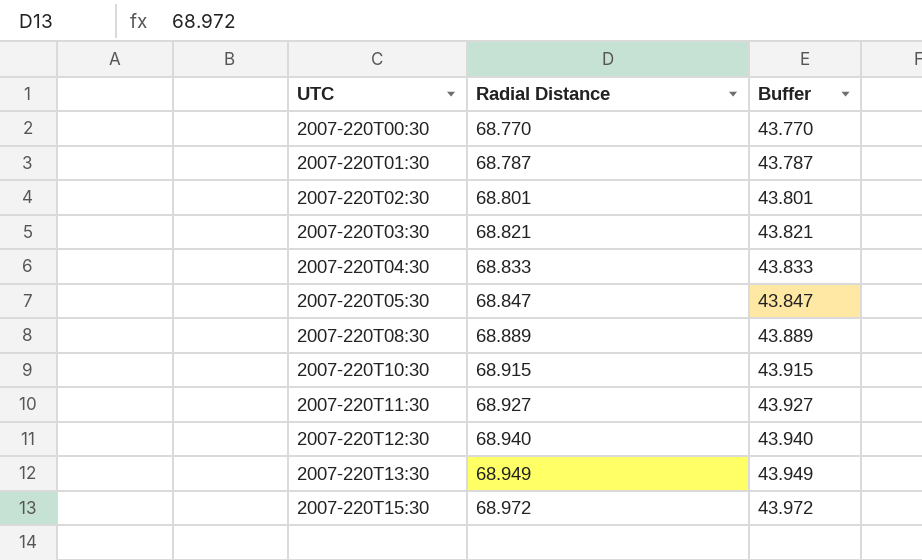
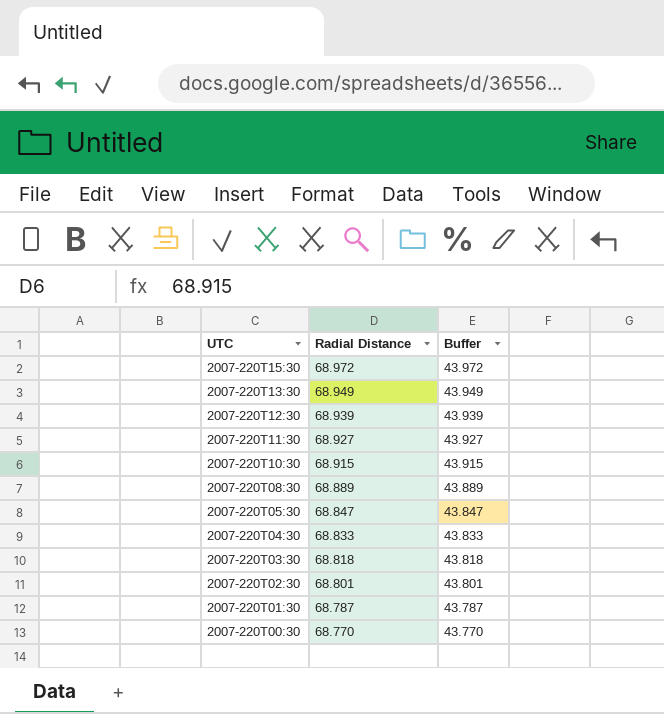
row order: UTC ascending -> UTC descending
2007-220T12:30 | Radial Distance: 68.940 -> 68.939
2007-220T12:30 | Buffer: 43.940 -> 43.939
2007-220T03:30 | Radial Distance: 68.821 -> 68.818
2007-220T03:30 | Buffer: 43.821 -> 43.818

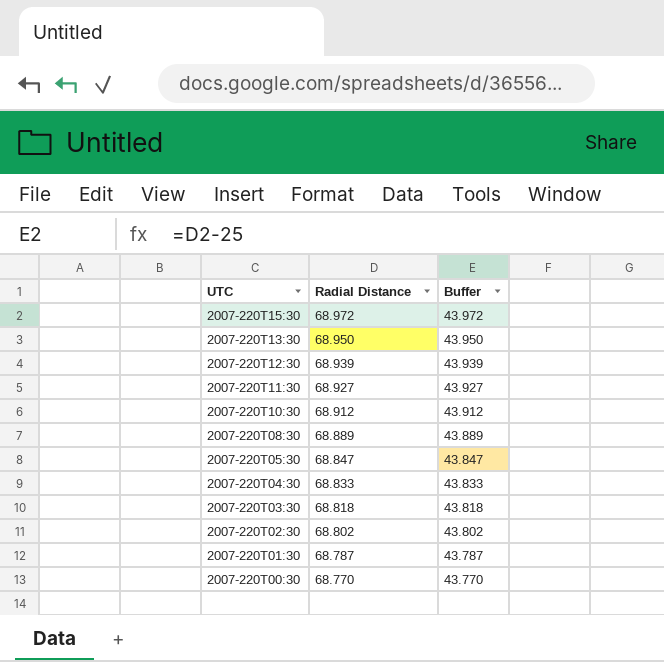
2007-220T13:30 | Radial Distance: 68.949 -> 68.950
2007-220T13:30 | Buffer: 43.949 -> 43.950
2007-220T10:30 | Radial Distance: 68.915 -> 68.912
2007-220T10:30 | Buffer: 43.915 -> 43.912
2007-220T02:30 | Radial Distance: 68.801 -> 68.802
2007-220T02:30 | Buffer: 43.801 -> 43.802

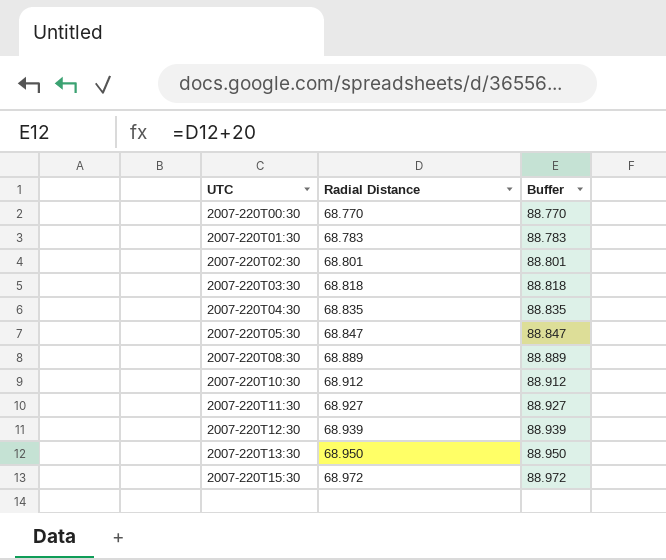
row order: UTC descending -> UTC ascending
column Buffer | formula: [Radial Distance] - 25 -> [Radial Distance] + 20
2007-220T01:30 | Radial Distance: 68.787 -> 68.783
2007-220T02:30 | Radial Distance: 68.802 -> 68.801
2007-220T04:30 | Radial Distance: 68.833 -> 68.835

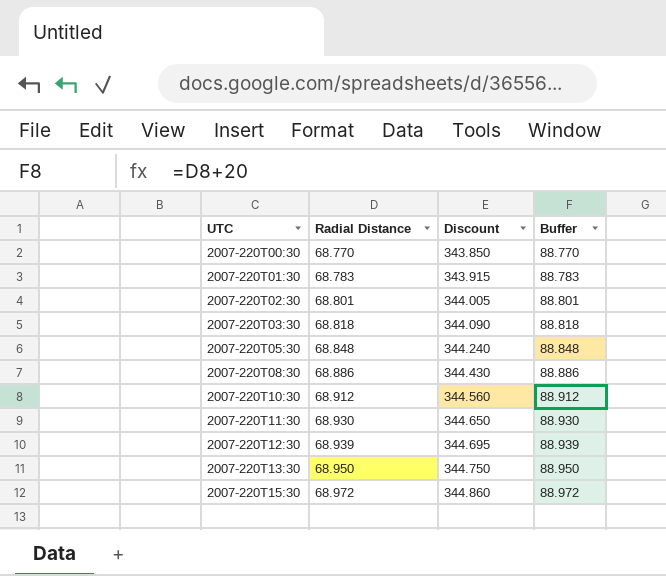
column Discount | formula: none -> [Radial Distance] * 5
row 2007-220T04:30: 68.835 | 88.835 -> none
2007-220T05:30 | Radial Distance: 68.847 -> 68.848
2007-220T05:30 | Buffer: 88.847 -> 88.848
2007-220T08:30 | Radial Distance: 68.889 -> 68.886
2007-220T08:30 | Buffer: 88.889 -> 88.886
2007-220T11:30 | Radial Distance: 68.927 -> 68.930
2007-220T11:30 | Buffer: 88.927 -> 88.930

